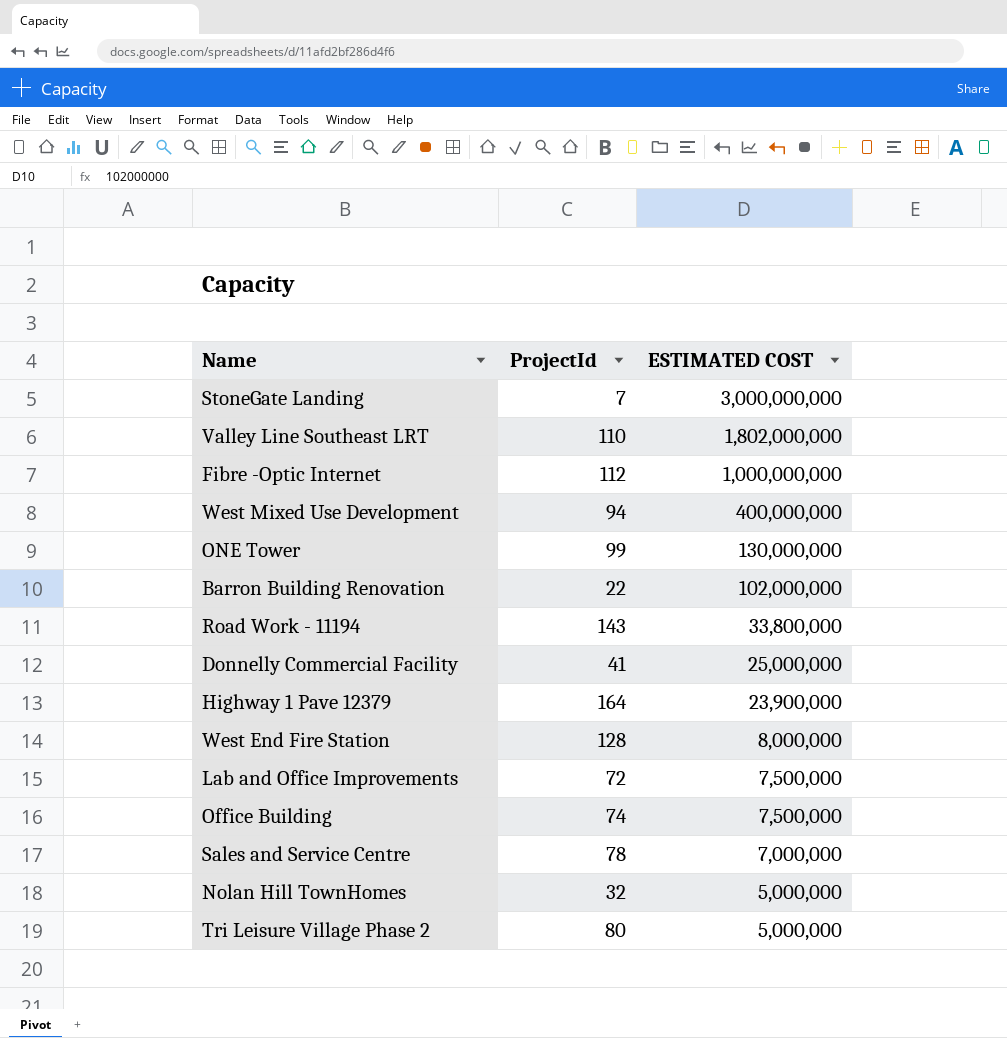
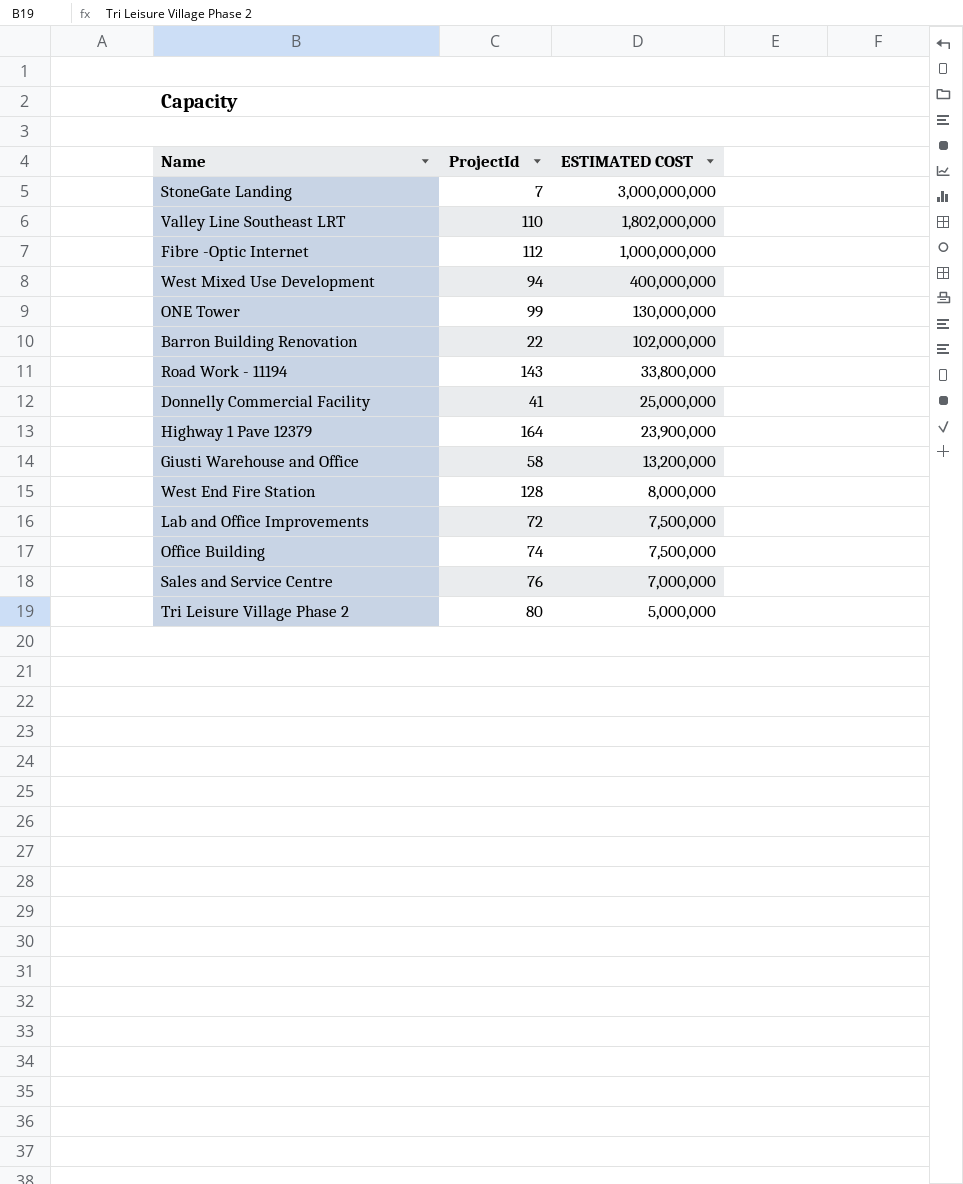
row Nolan Hill TownHomes: 32 | 5,000,000 -> none
row Giusti Warehouse and Office: none -> 58 | 13,200,000
Sales and Service Centre | ProjectId: 78 -> 76

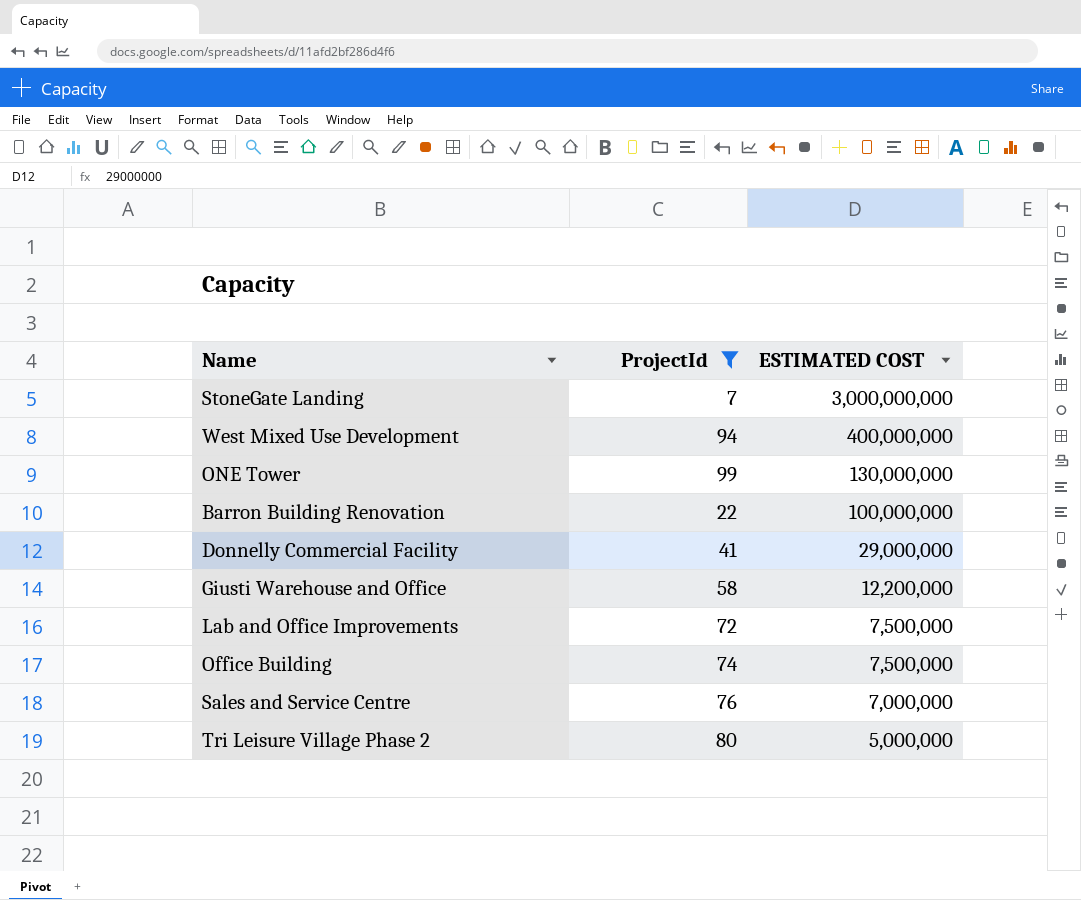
filter: none -> ProjectId <= 99
Barron Building Renovation | ESTIMATED COST: 102,000,000 -> 100,000,000
Donnelly Commercial Facility | ESTIMATED COST: 25,000,000 -> 29,000,000
Giusti Warehouse and Office | ESTIMATED COST: 13,200,000 -> 12,200,000

